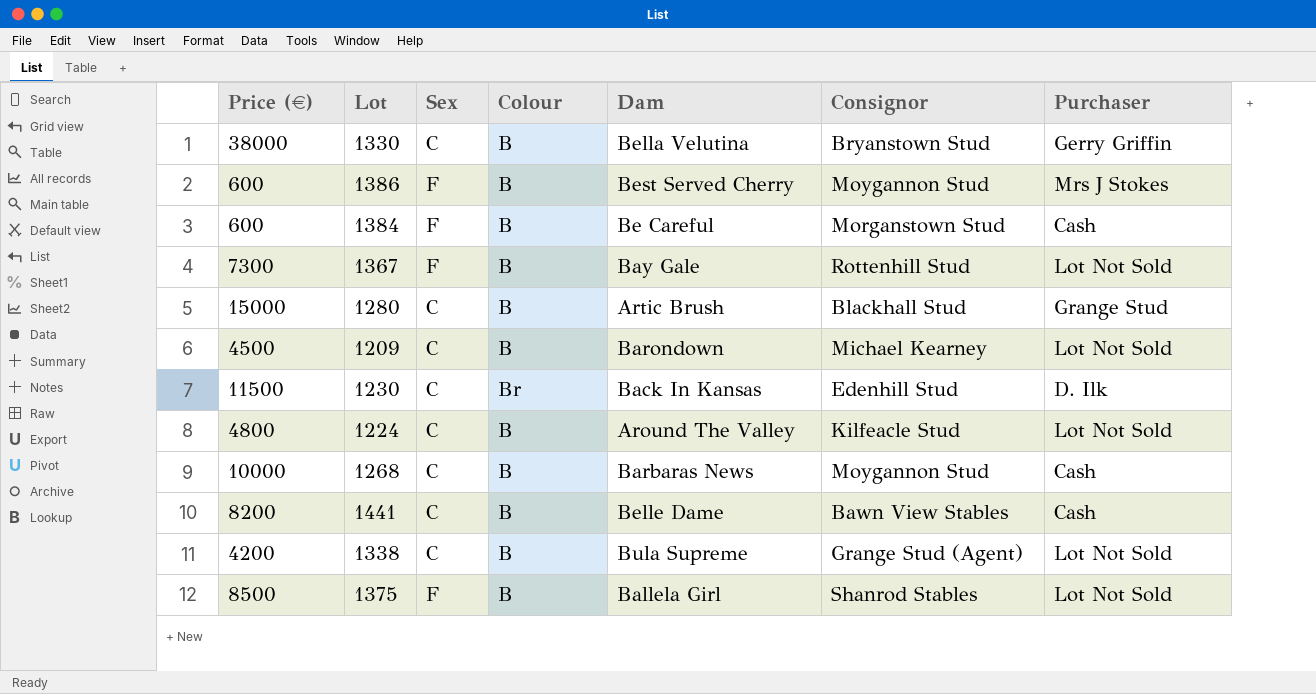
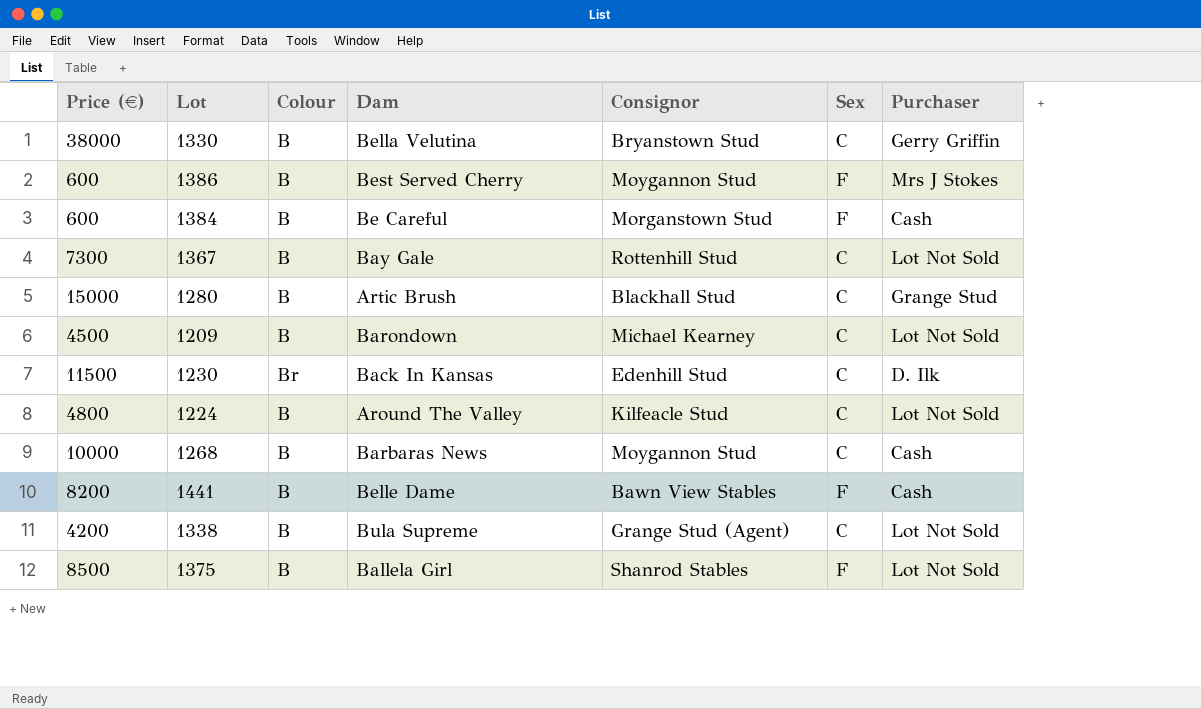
column Sex | position: 3 -> 6
1367 | Sex: F -> C
1441 | Sex: C -> F

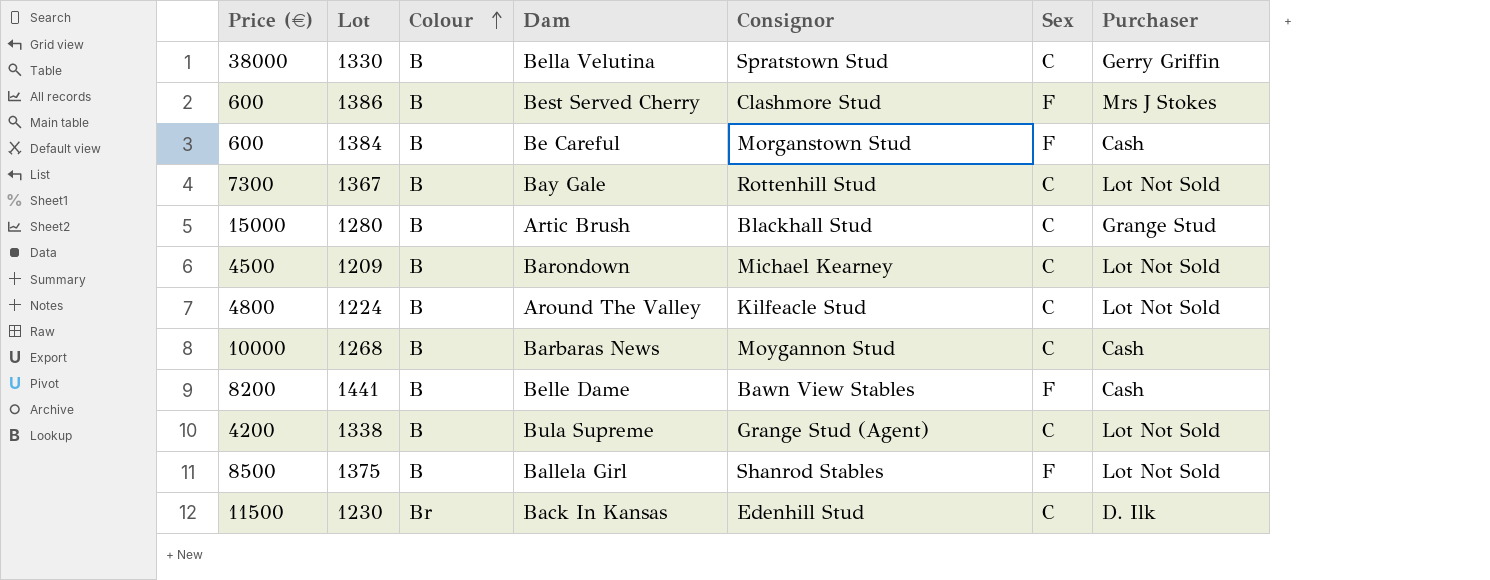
row order: none -> Colour ascending
1330 | Consignor: Bryanstown Stud -> Spratstown Stud
1386 | Consignor: Moygannon Stud -> Clashmore Stud

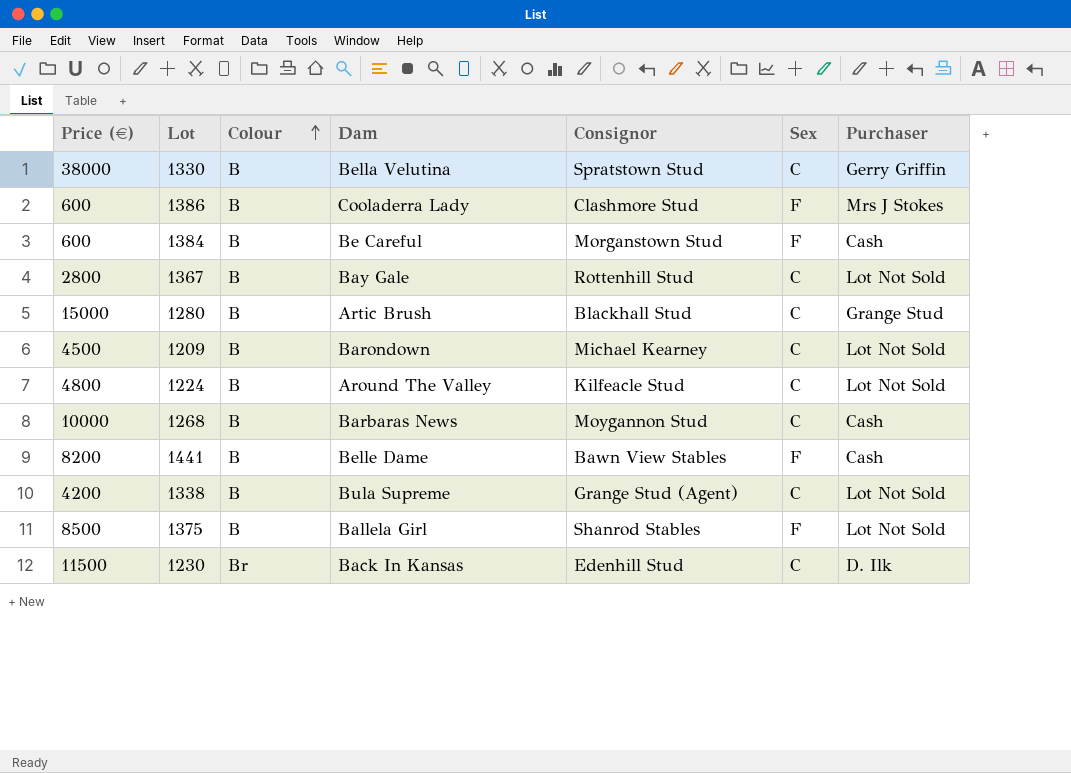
1386 | Dam: Best Served Cherry -> Cooladerra Lady
1367 | Price (€): 7300 -> 2800

